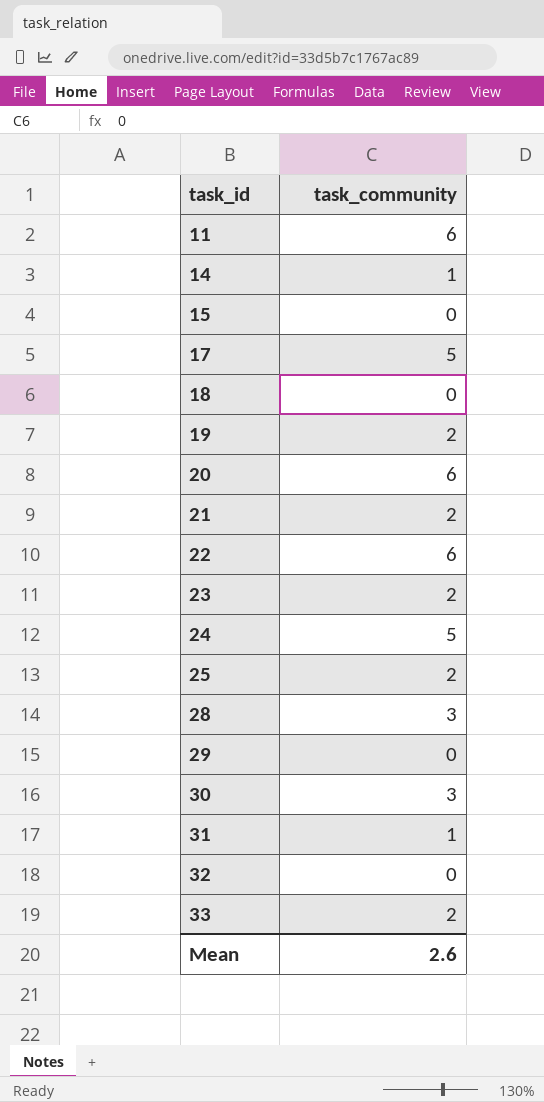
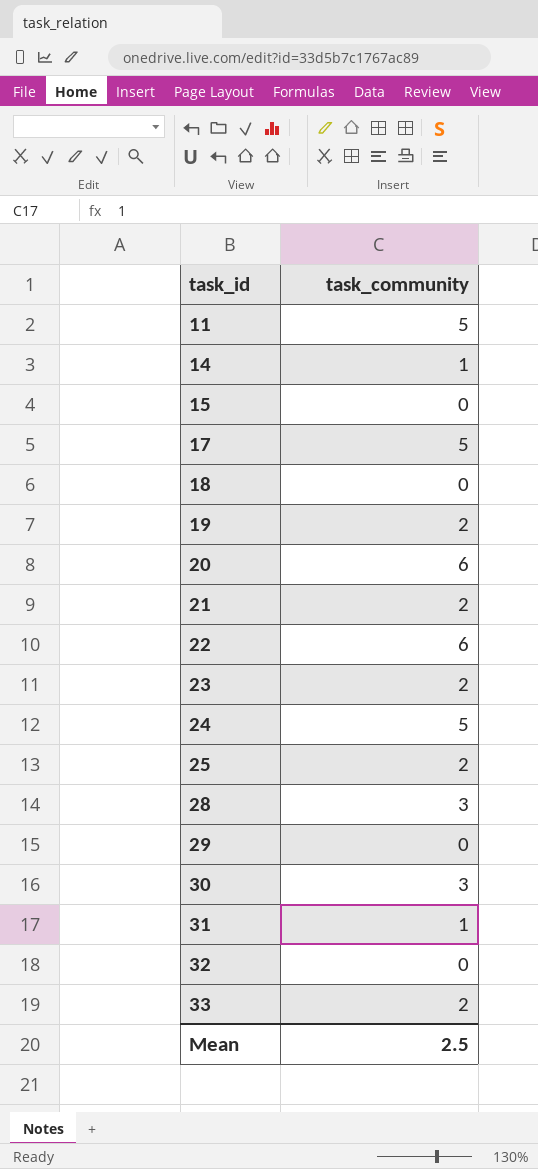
11 | task_community: 6 -> 5
Mean | task_community: 2.6 -> 2.5

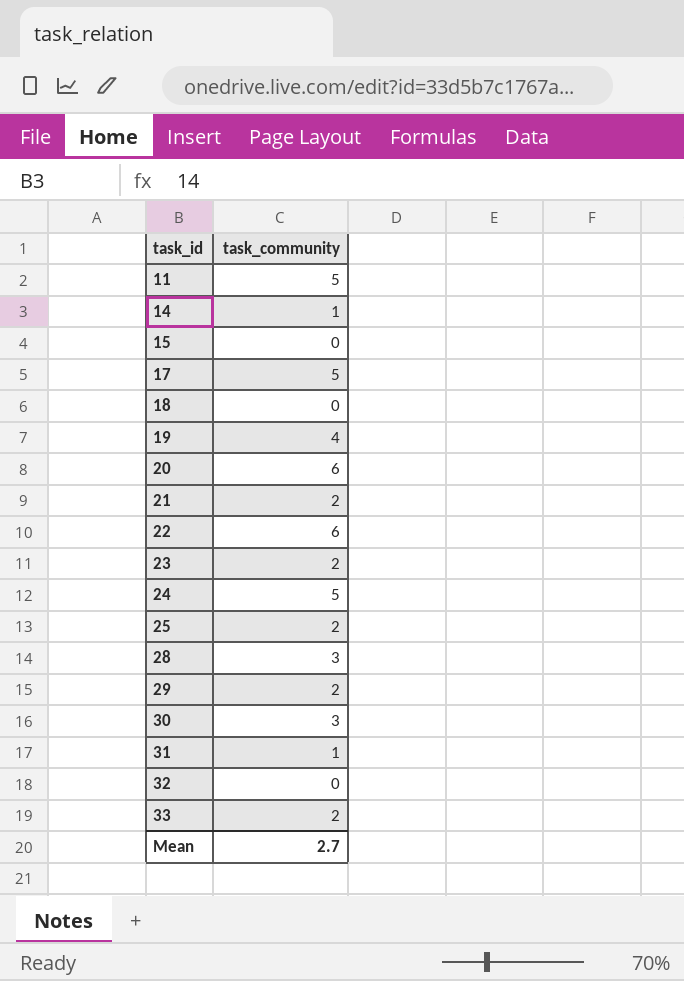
19 | task_community: 2 -> 4
29 | task_community: 0 -> 2
Mean | task_community: 2.5 -> 2.7

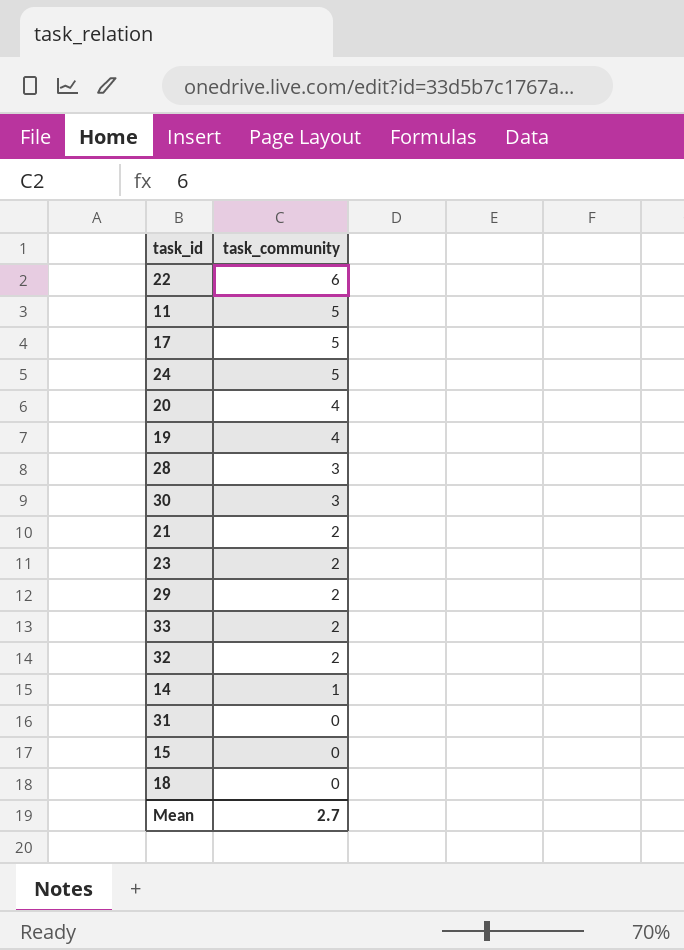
row order: task_id ascending -> task_community descending
row 25: 2 -> none
20 | task_community: 6 -> 4
32 | task_community: 0 -> 2
31 | task_community: 1 -> 0

